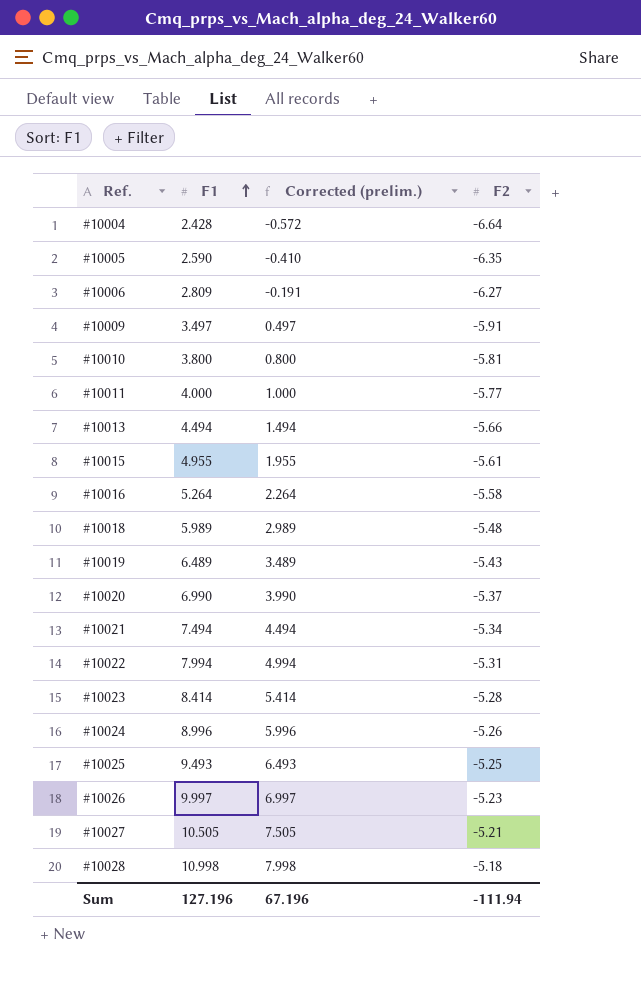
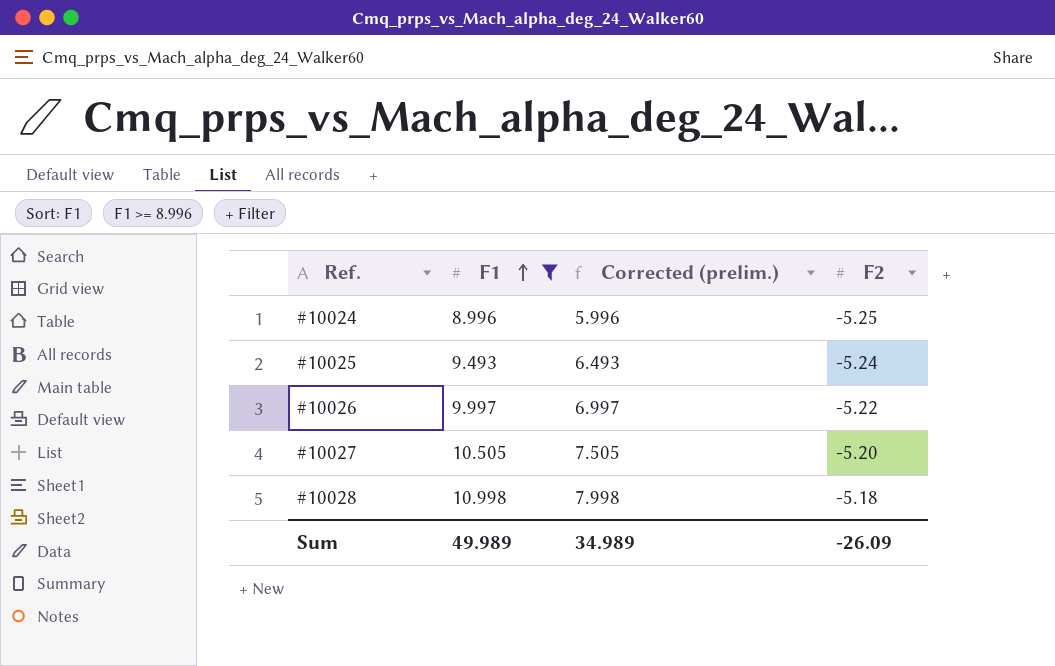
filter: none -> F1 >= 8.996
#10024 | F2: -5.26 -> -5.25
#10025 | F2: -5.25 -> -5.24
#10026 | F2: -5.23 -> -5.22
#10027 | F2: -5.21 -> -5.20
Sum | F1: 127.196 -> 49.989
Sum | Corrected (prelim.): 67.196 -> 34.989
Sum | F2: -111.94 -> -26.09

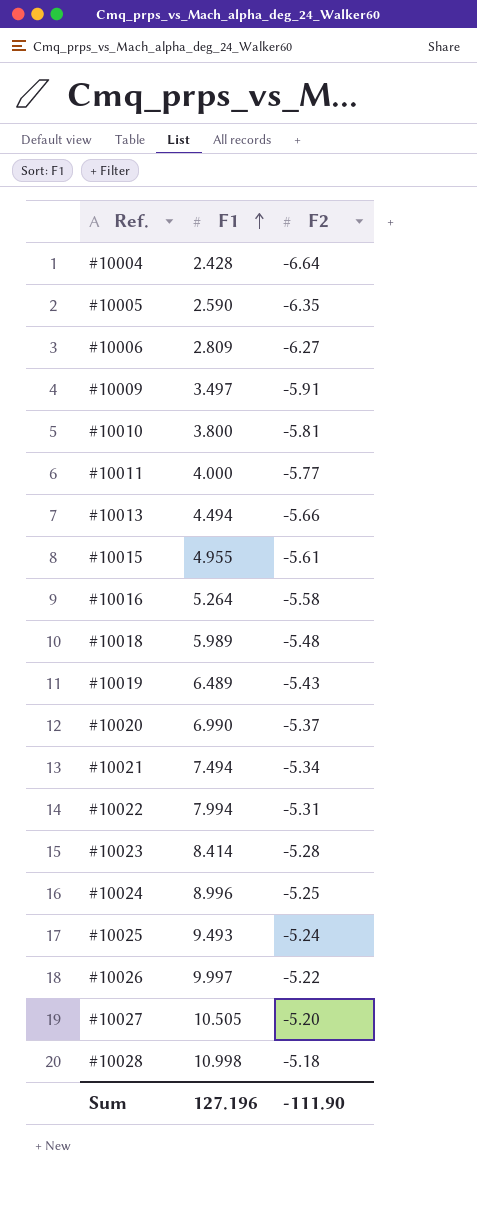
filter: F1 >= 8.996 -> none
column Corrected (prelim.) | formula: [F1] - 3 -> none
Sum | F1: 49.989 -> 127.196
Sum | F2: -26.09 -> -111.90

